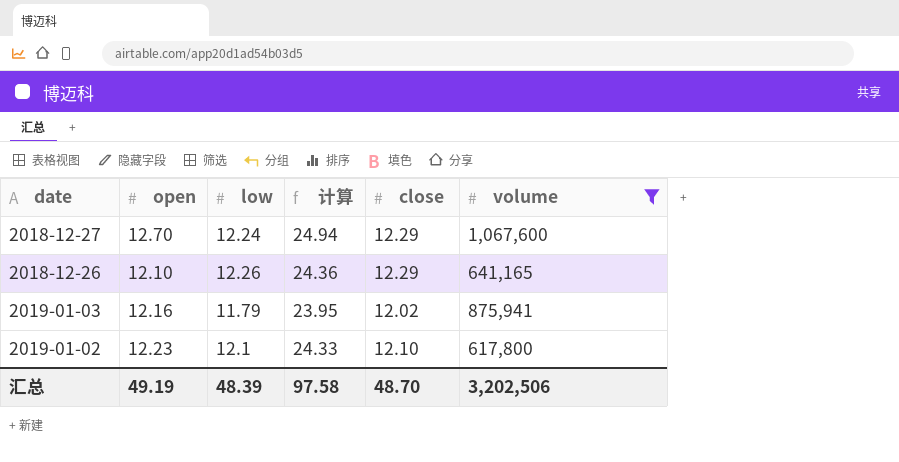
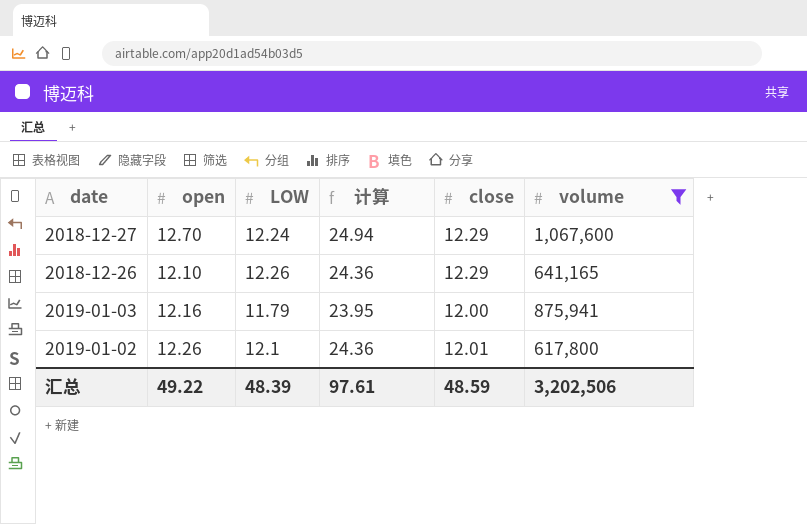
column name: low -> LOW
2019-01-03 | close: 12.02 -> 12.00
2019-01-02 | open: 12.23 -> 12.26
2019-01-02 | 计算: 24.33 -> 24.36
2019-01-02 | close: 12.10 -> 12.01
汇总 | open: 49.19 -> 49.22
汇总 | 计算: 97.58 -> 97.61
汇总 | close: 48.70 -> 48.59

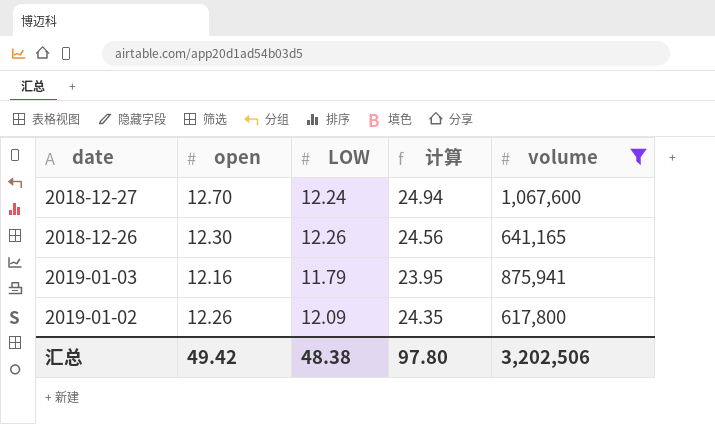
column close | position: 5 -> none
2018-12-26 | open: 12.10 -> 12.30
2018-12-26 | 计算: 24.36 -> 24.56
2019-01-02 | LOW: 12.1 -> 12.09
2019-01-02 | 计算: 24.36 -> 24.35
汇总 | open: 49.22 -> 49.42
汇总 | LOW: 48.39 -> 48.38
汇总 | 计算: 97.61 -> 97.80

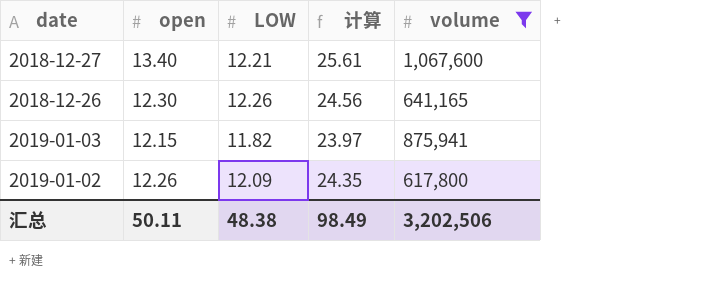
2018-12-27 | open: 12.70 -> 13.40
2018-12-27 | LOW: 12.24 -> 12.21
2018-12-27 | 计算: 24.94 -> 25.61
2019-01-03 | open: 12.16 -> 12.15
2019-01-03 | LOW: 11.79 -> 11.82
2019-01-03 | 计算: 23.95 -> 23.97
汇总 | open: 49.42 -> 50.11
汇总 | 计算: 97.80 -> 98.49

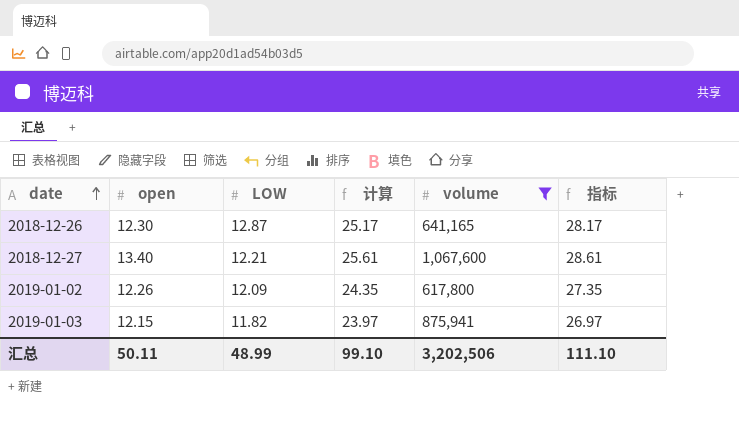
row order: none -> date ascending
column 指标 | formula: none -> [计算] + 3
2018-12-26 | LOW: 12.26 -> 12.87
2018-12-26 | 计算: 24.56 -> 25.17
汇总 | LOW: 48.38 -> 48.99
汇总 | 计算: 98.49 -> 99.10

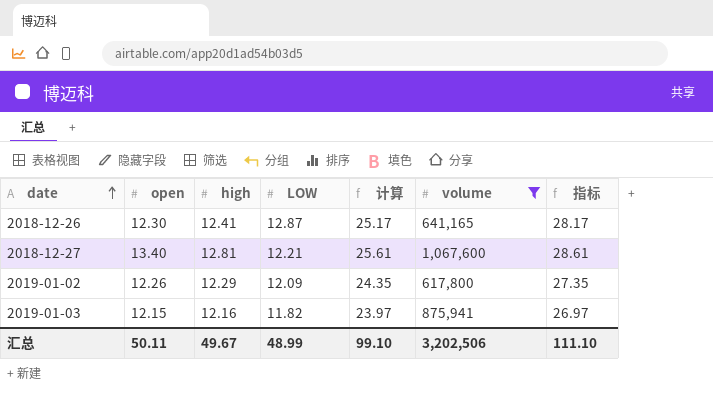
column high | position: none -> 3

